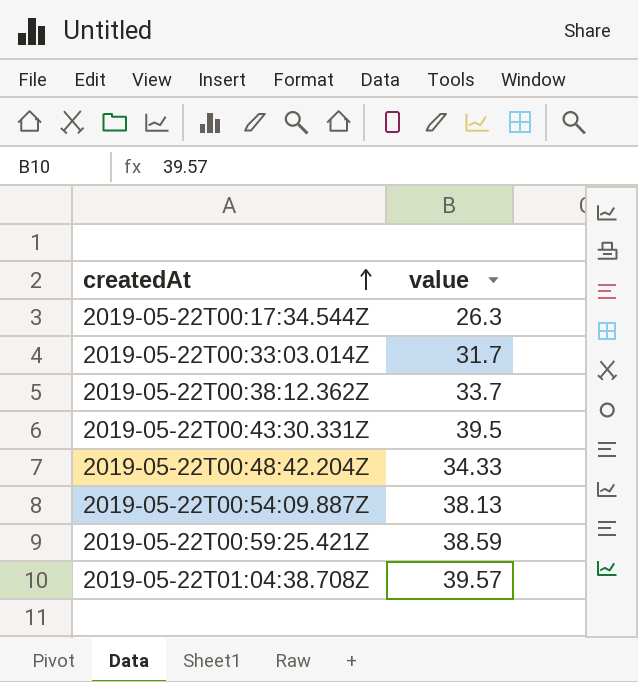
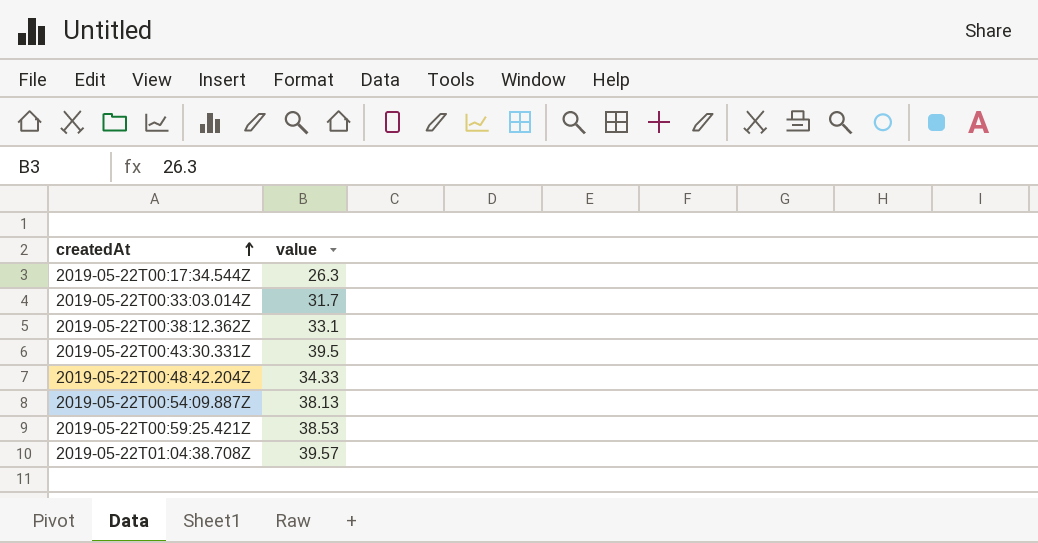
2019-05-22T00:38:12.362Z | value: 33.7 -> 33.1
2019-05-22T00:59:25.421Z | value: 38.59 -> 38.53

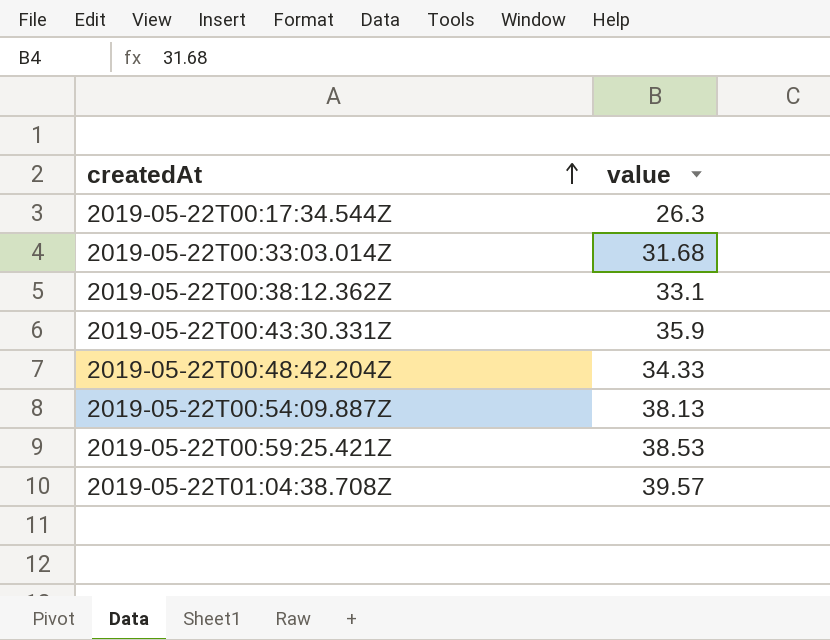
2019-05-22T00:33:03.014Z | value: 31.7 -> 31.68
2019-05-22T00:43:30.331Z | value: 39.5 -> 35.9

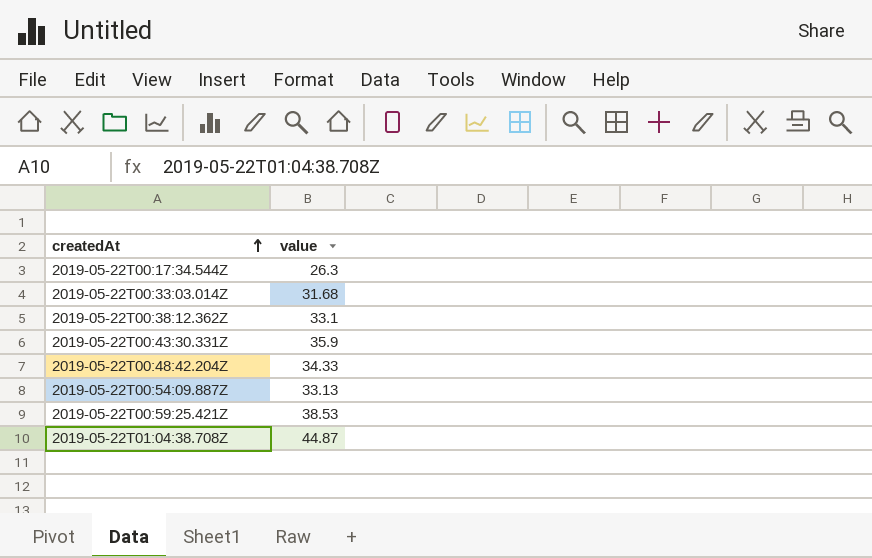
2019-05-22T00:54:09.887Z | value: 38.13 -> 33.13
2019-05-22T01:04:38.708Z | value: 39.57 -> 44.87

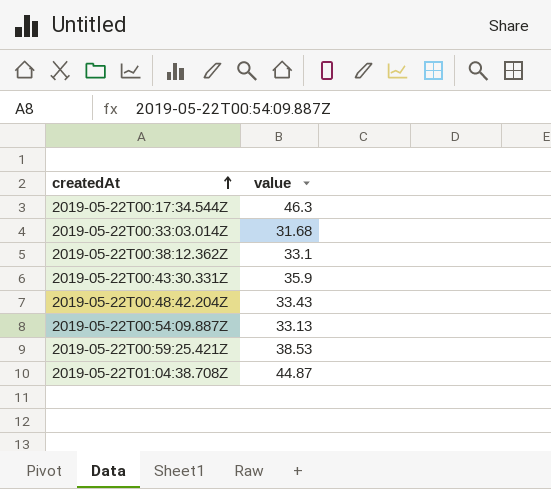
2019-05-22T00:17:34.544Z | value: 26.3 -> 46.3
2019-05-22T00:48:42.204Z | value: 34.33 -> 33.43

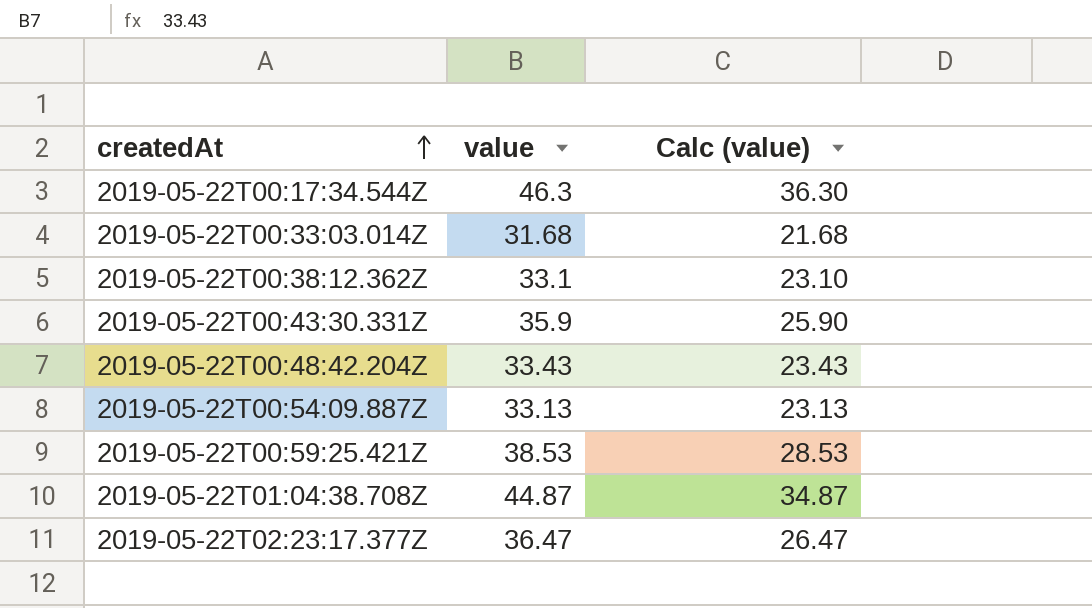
column Calc (value) | formula: none -> [value] - 10
row 2019-05-22T02:23:17.377Z: none -> 36.47 | 26.47

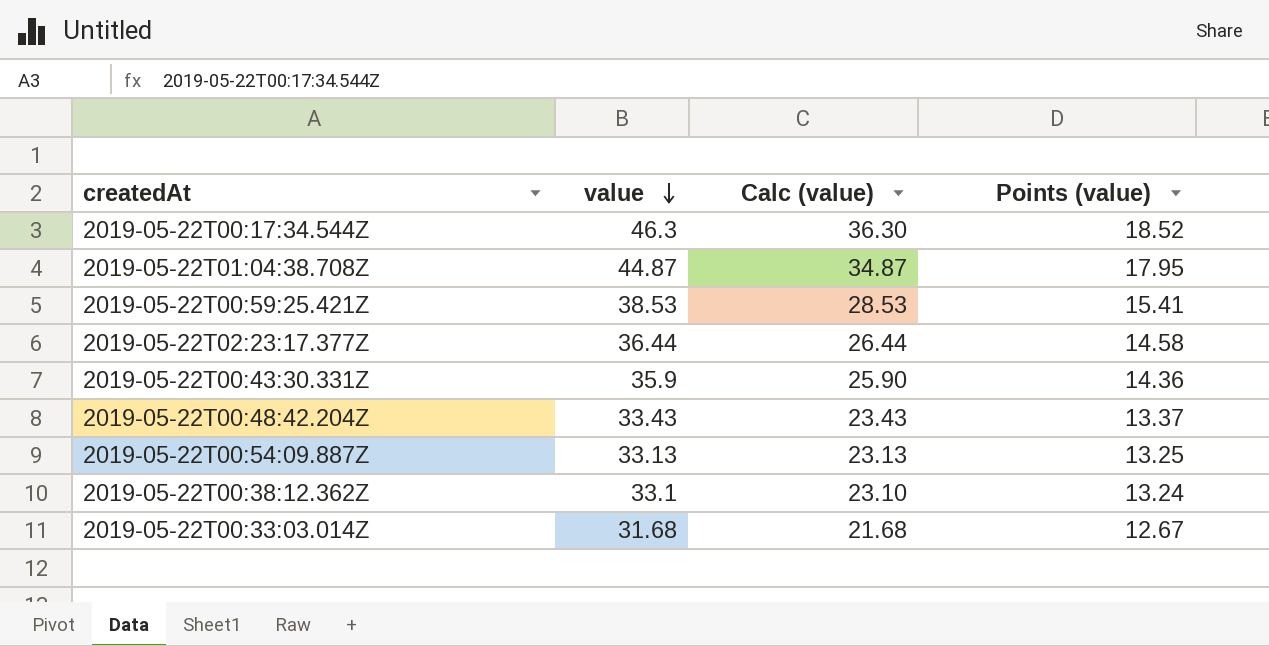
row order: createdAt ascending -> value descending
column Points (value) | formula: none -> [value] * 0.4
2019-05-22T02:23:17.377Z | value: 36.47 -> 36.44
2019-05-22T02:23:17.377Z | Calc (value): 26.47 -> 26.44

